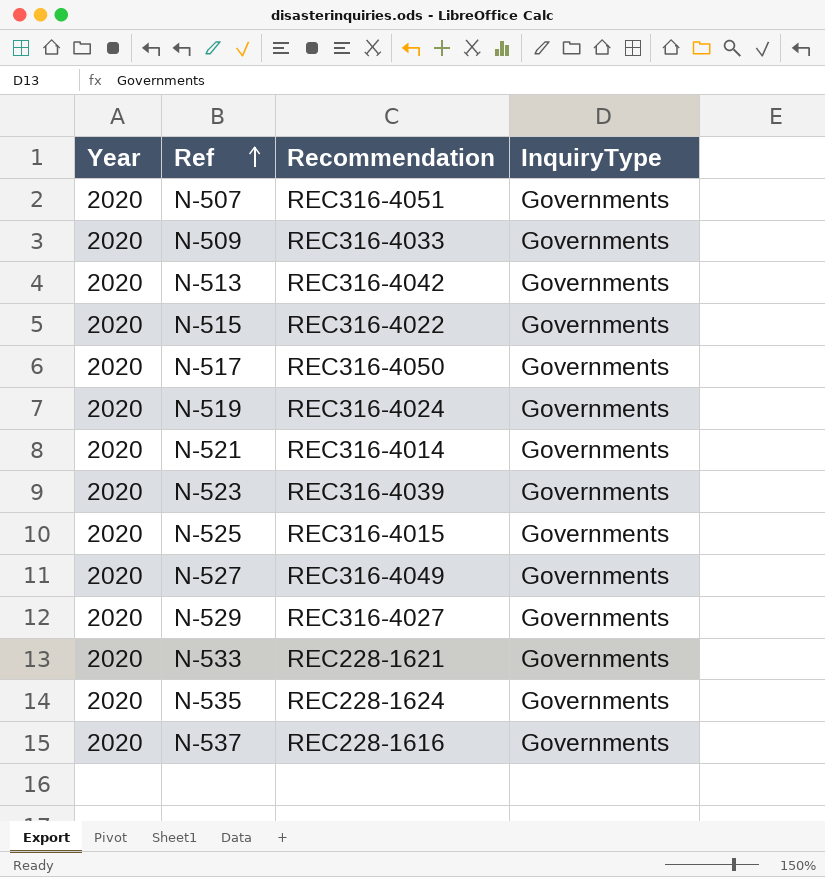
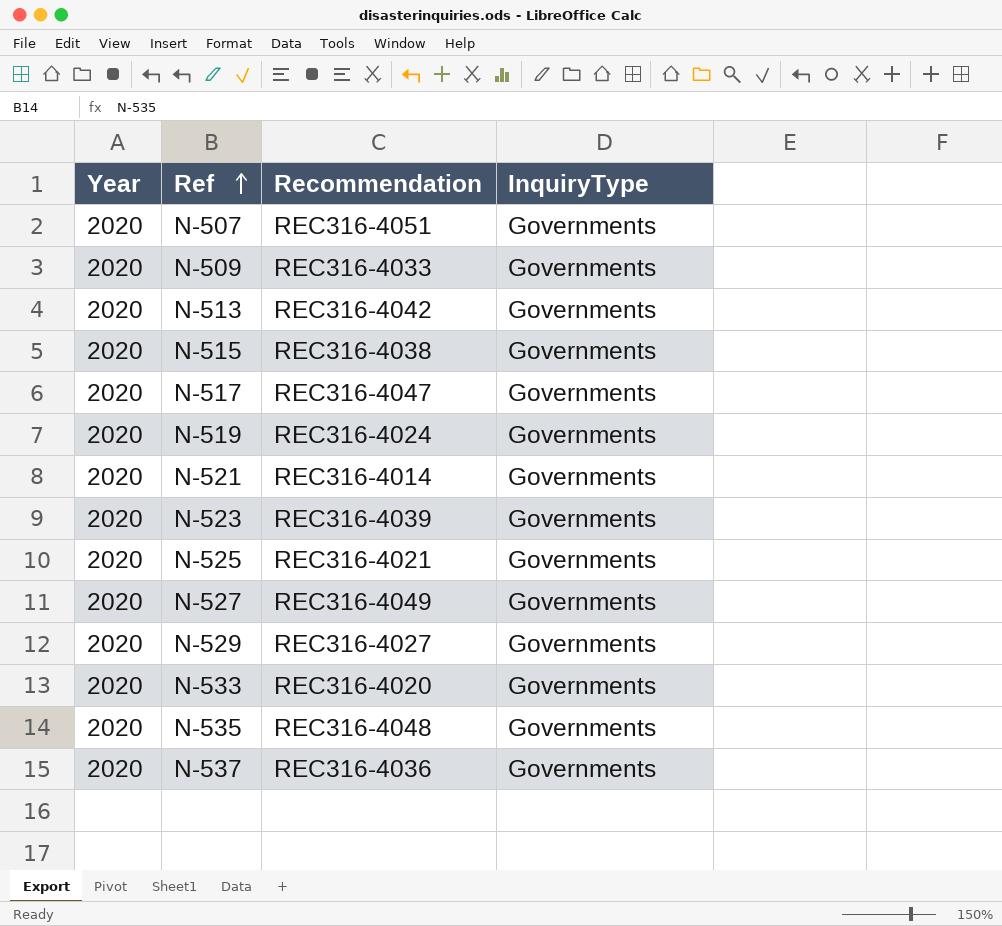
N-515 | Recommendation: REC316-4022 -> REC316-4038
N-517 | Recommendation: REC316-4050 -> REC316-4047
N-525 | Recommendation: REC316-4015 -> REC316-4021
N-533 | Recommendation: REC228-1621 -> REC316-4020
N-535 | Recommendation: REC228-1624 -> REC316-4048
N-537 | Recommendation: REC228-1616 -> REC316-4036

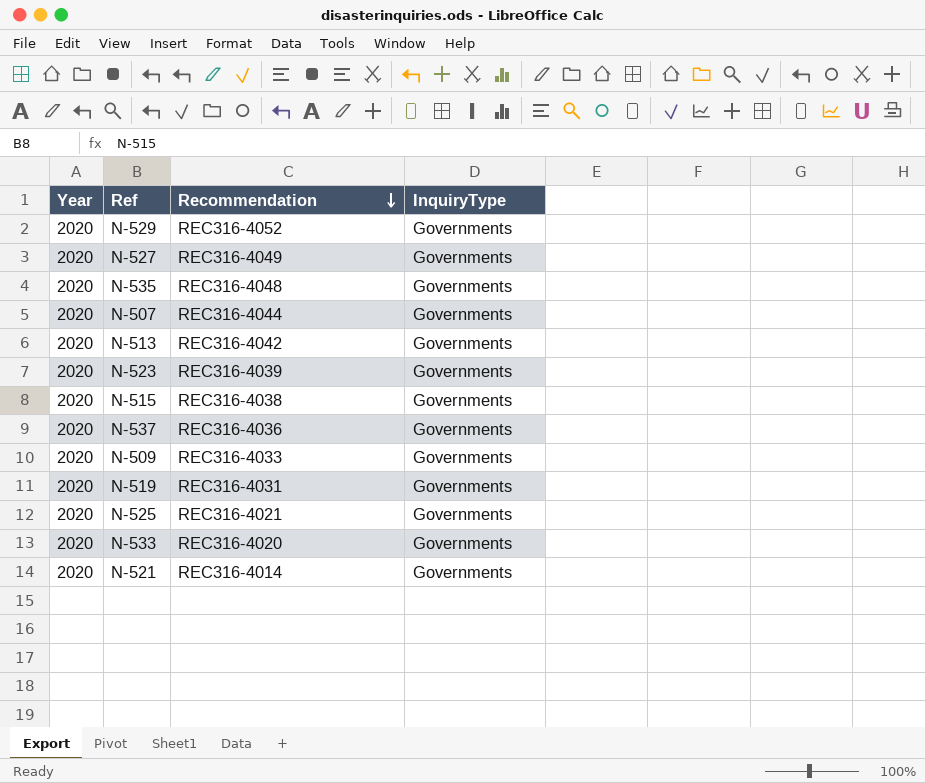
row order: Ref ascending -> Recommendation descending
row N-517: 2020 | REC316-4047 | Governments -> none
N-529 | Recommendation: REC316-4027 -> REC316-4052
N-507 | Recommendation: REC316-4051 -> REC316-4044
N-519 | Recommendation: REC316-4024 -> REC316-4031

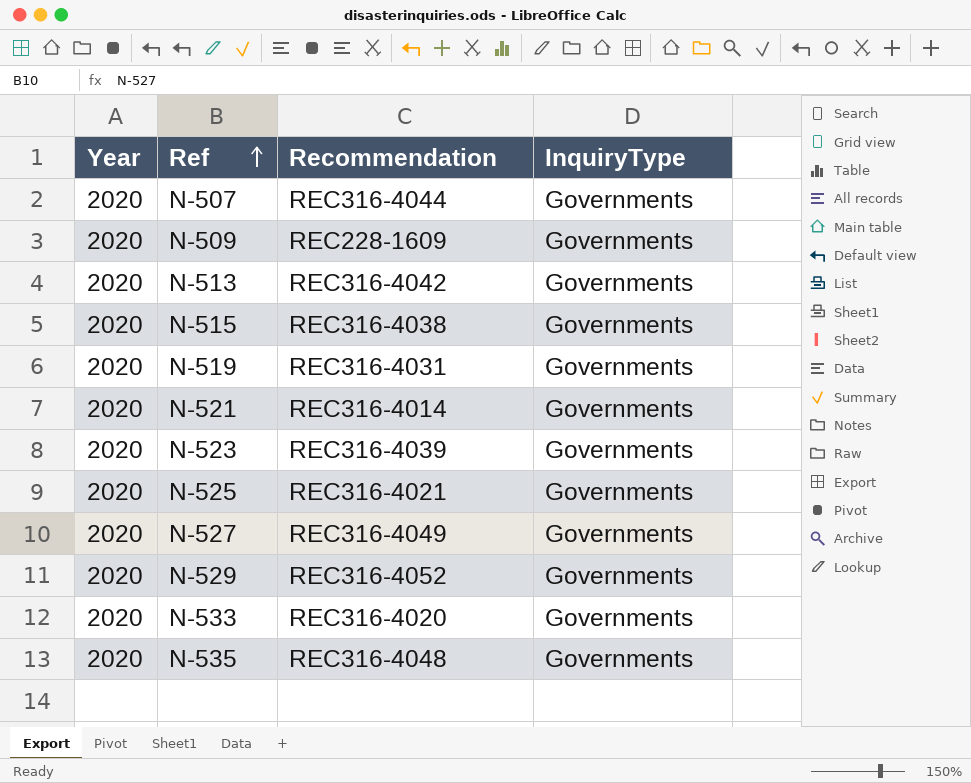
row order: Recommendation descending -> Ref ascending
row N-537: 2020 | REC316-4036 | Governments -> none
N-509 | Recommendation: REC316-4033 -> REC228-1609

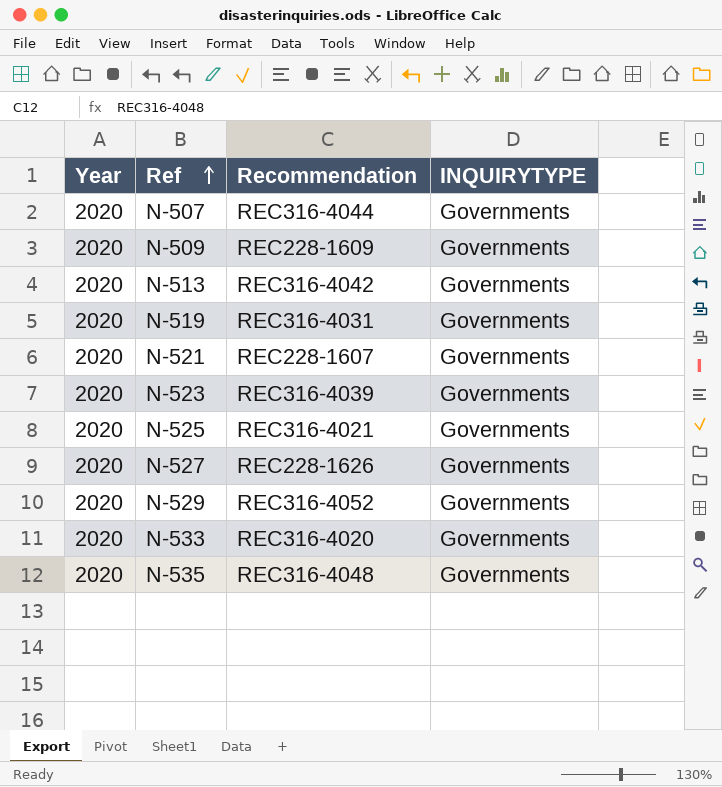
column name: InquiryType -> INQUIRYTYPE
row N-515: 2020 | REC316-4038 | Governments -> none
N-521 | Recommendation: REC316-4014 -> REC228-1607
N-527 | Recommendation: REC316-4049 -> REC228-1626

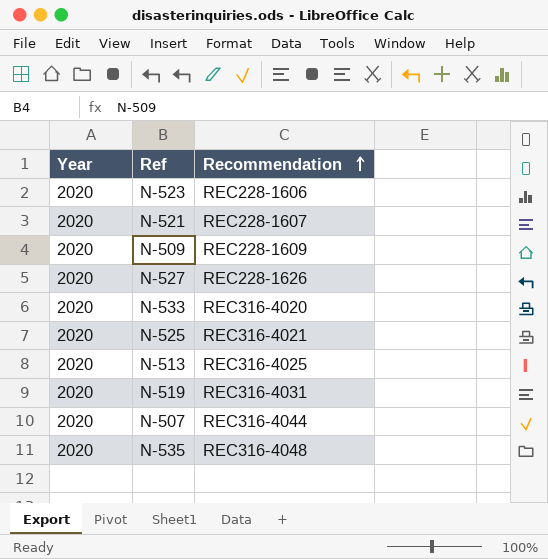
row order: Ref ascending -> Recommendation ascending
column INQUIRYTYPE | position: 4 -> none
row N-529: 2020 | REC316-4052 | Governments -> none
N-523 | Recommendation: REC316-4039 -> REC228-1606
N-513 | Recommendation: REC316-4042 -> REC316-4025

